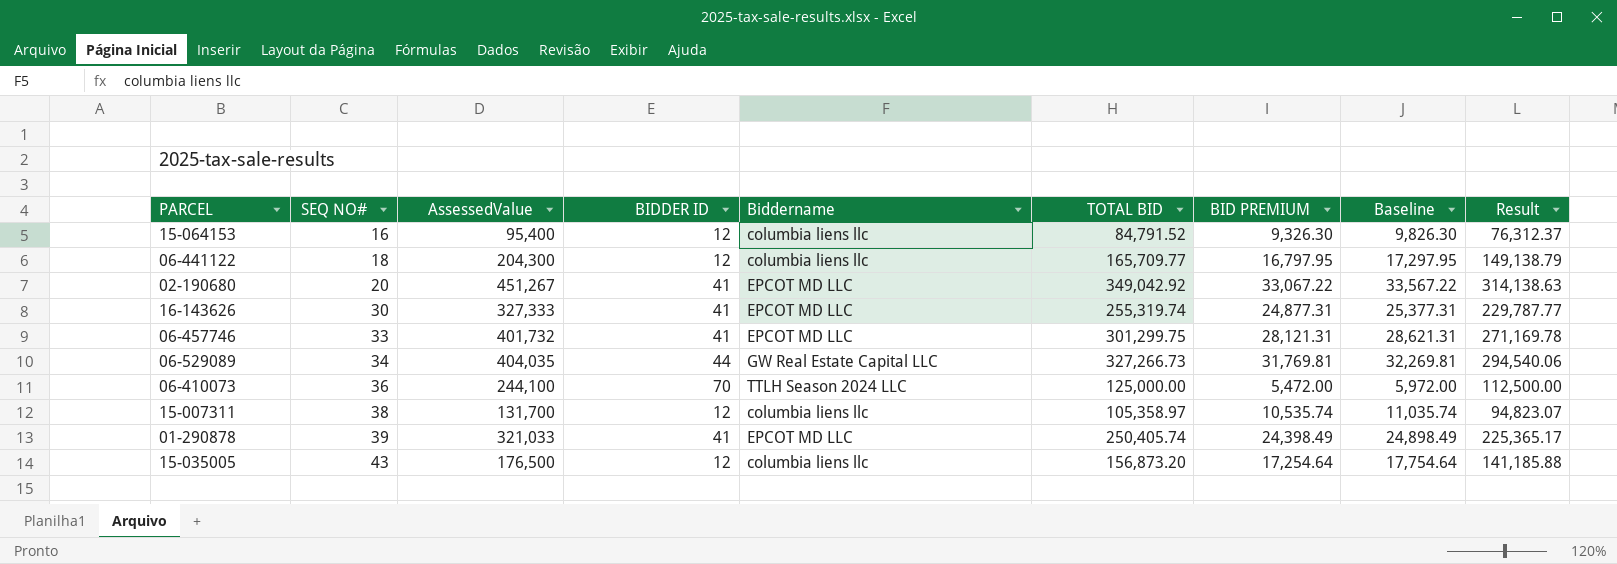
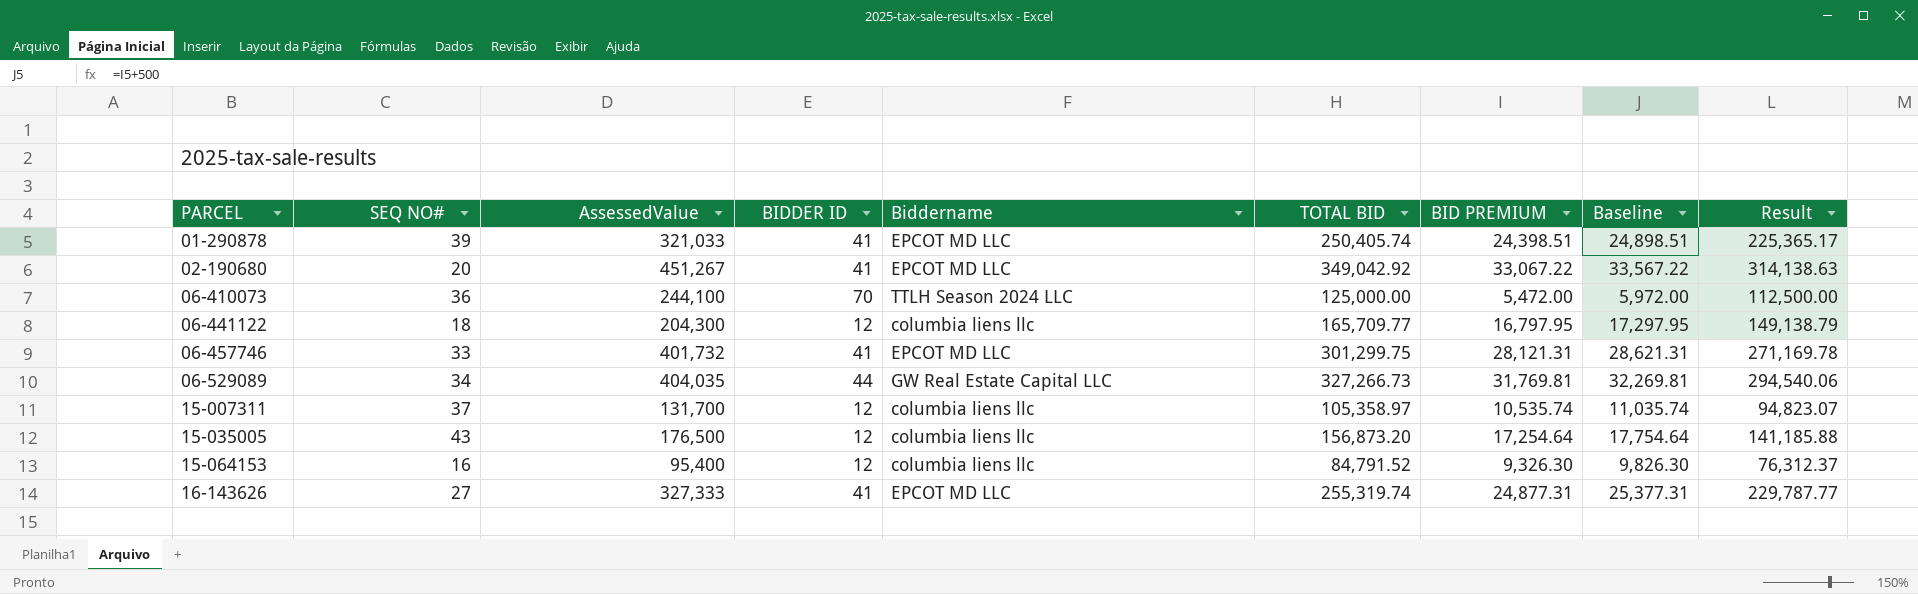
row order: SEQ NO# ascending -> PARCEL ascending
01-290878 | BID PREMIUM: 24,398.49 -> 24,398.51
01-290878 | Baseline: 24,898.49 -> 24,898.51
15-007311 | SEQ NO#: 38 -> 37
16-143626 | SEQ NO#: 30 -> 27

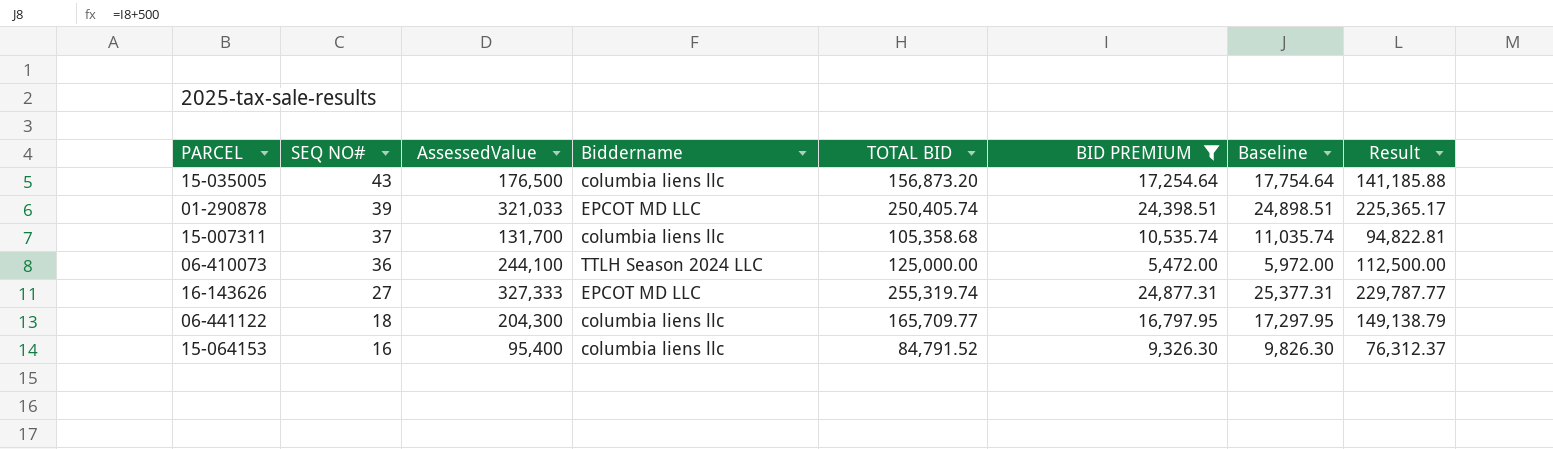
filter: none -> BID PREMIUM <= 24,877.31
row order: PARCEL ascending -> SEQ NO# descending
column BIDDER ID | position: 4 -> none
15-007311 | TOTAL BID: 105,358.97 -> 105,358.68
15-007311 | Result: 94,823.07 -> 94,822.81

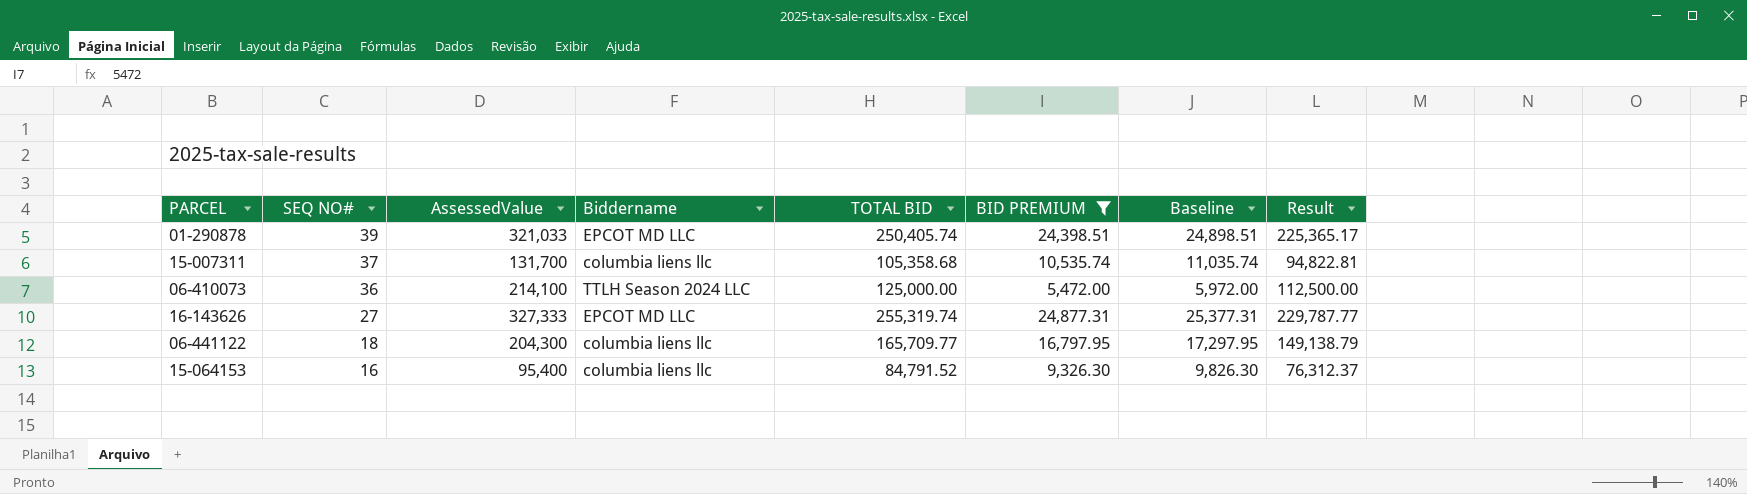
row 15-035005: 43 | 176,500 | columbia liens llc | 156,873.20 | 17,254.64 | 17,754.64 | 141,185.88 -> none
06-410073 | AssessedValue: 244,100 -> 214,100

